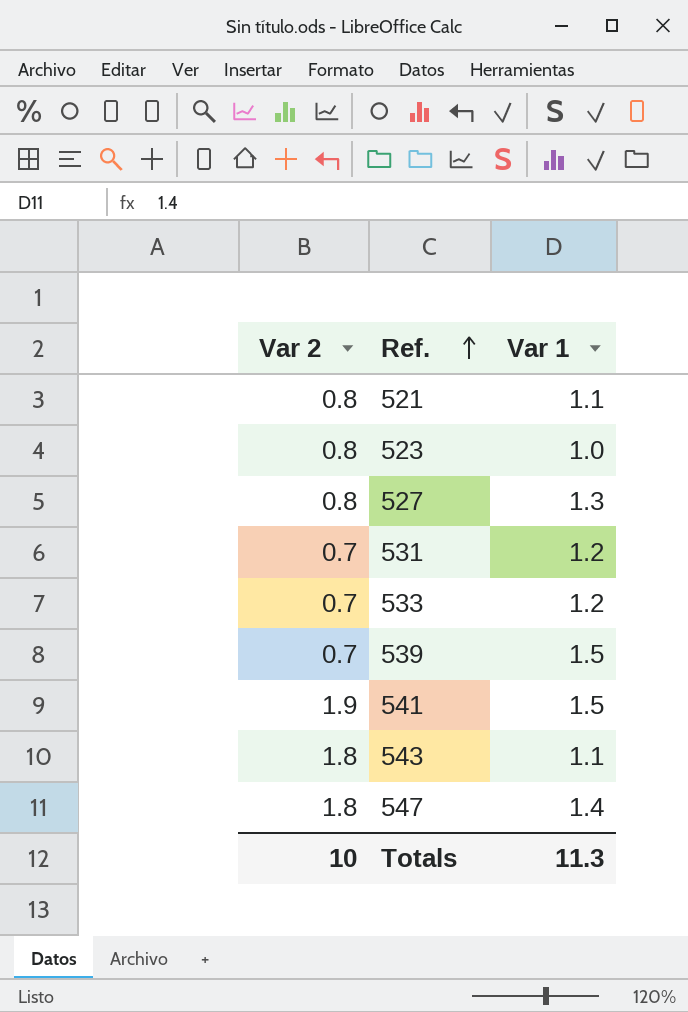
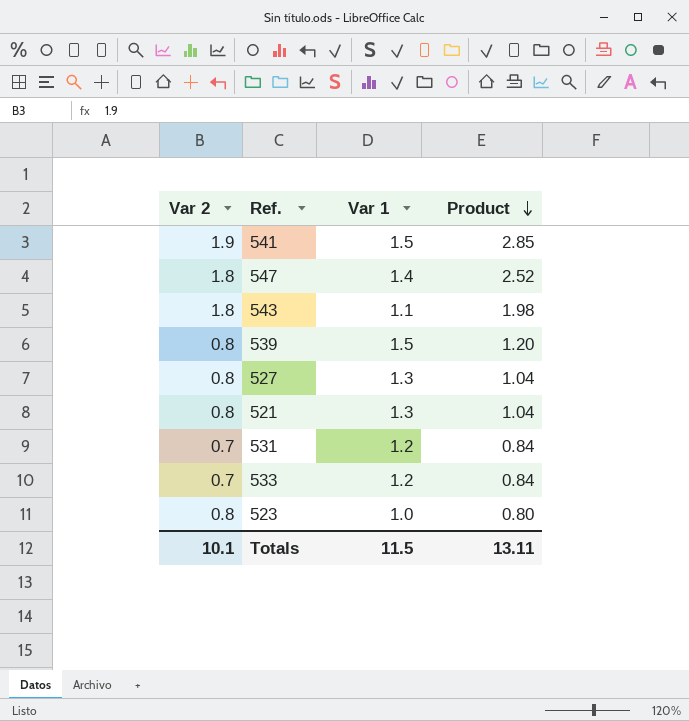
row order: Ref. ascending -> Product descending
column Product | formula: none -> [Var 2] * [Var 1]
539 | Var 2: 0.7 -> 0.8
521 | Var 1: 1.1 -> 1.3
Totals | Var 2: 10 -> 10.1
Totals | Var 1: 11.3 -> 11.5

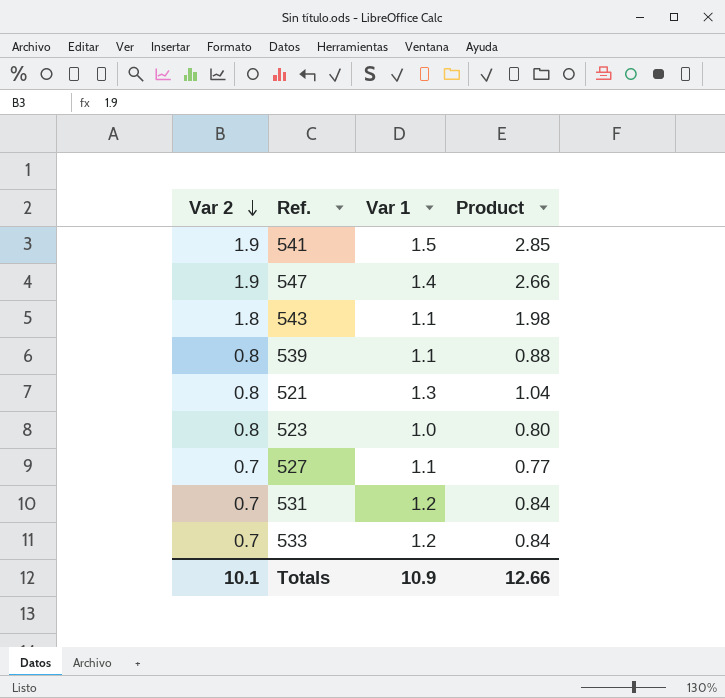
row order: Product descending -> Var 2 descending
547 | Var 2: 1.8 -> 1.9
547 | Product: 2.52 -> 2.66
539 | Var 1: 1.5 -> 1.1
539 | Product: 1.20 -> 0.88
527 | Var 2: 0.8 -> 0.7
527 | Var 1: 1.3 -> 1.1
527 | Product: 1.04 -> 0.77
Totals | Var 1: 11.5 -> 10.9
Totals | Product: 13.11 -> 12.66

